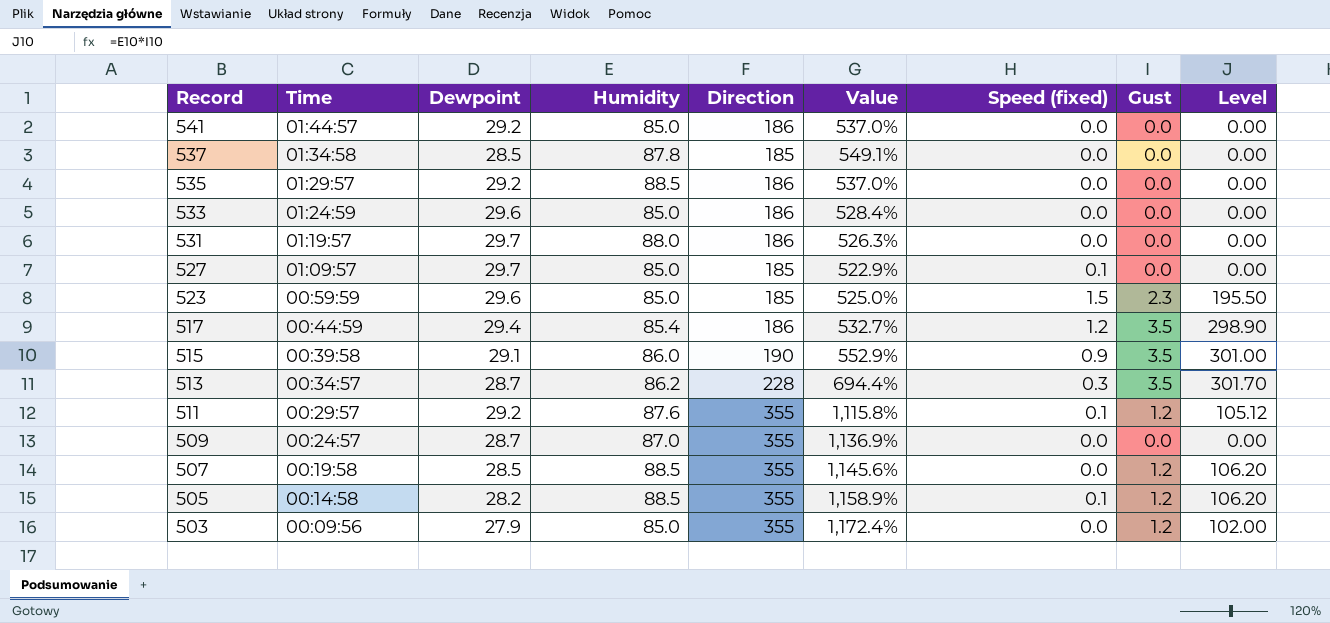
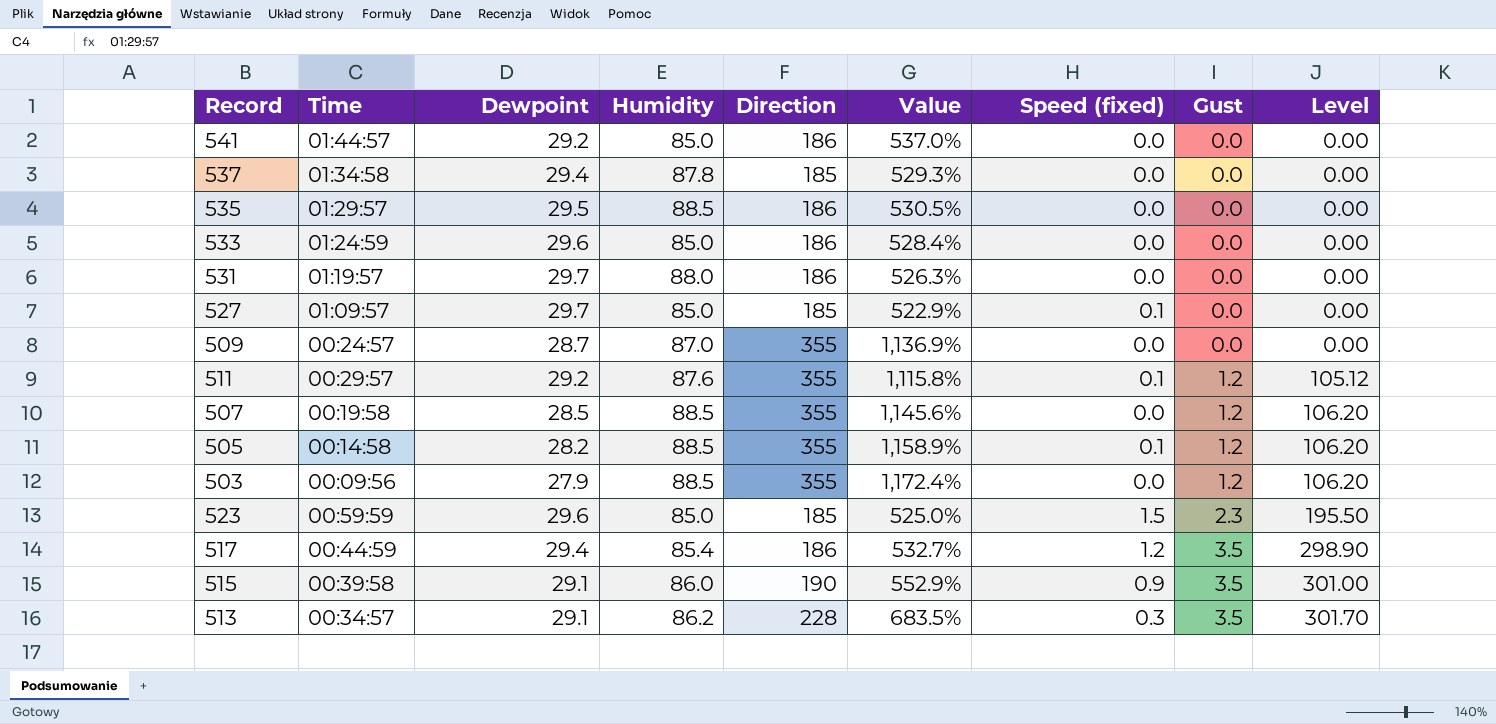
row order: Record descending -> Gust ascending
537 | Dewpoint: 28.5 -> 29.4
537 | Value: 549.1% -> 529.3%
535 | Dewpoint: 29.2 -> 29.5
535 | Value: 537.0% -> 530.5%
503 | Humidity: 85.0 -> 88.5
503 | Level: 102.00 -> 106.20
513 | Dewpoint: 28.7 -> 29.1
513 | Value: 694.4% -> 683.5%

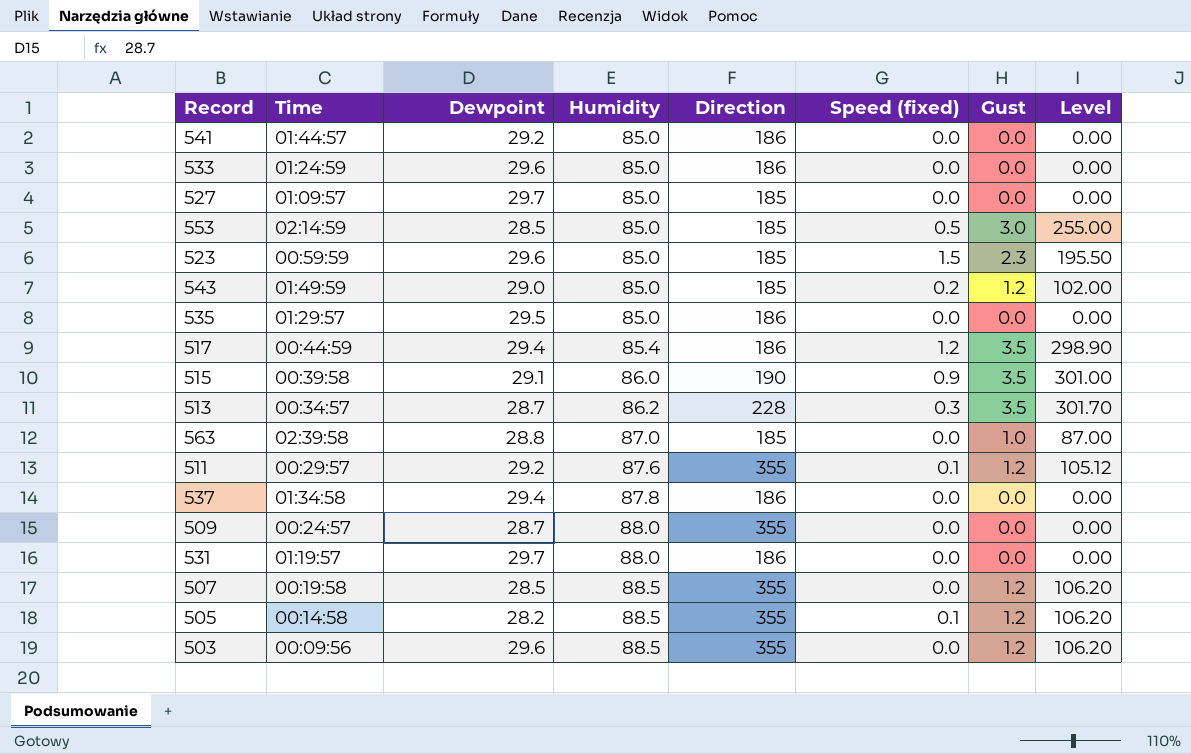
row order: Gust ascending -> Humidity ascending
column Value | formula: ([Direction] - [Dewpoint]) / [Dewpoint] -> none
527 | Speed (fixed): 0.1 -> 0.0
row 553: none -> 02:14:59 | 28.5 | 85.0 | 185 | 0.5 | 3.0 | 255.00
row 543: none -> 01:49:59 | 29.0 | 85.0 | 185 | 0.2 | 1.2 | 102.00
535 | Humidity: 88.5 -> 85.0
513 | Dewpoint: 29.1 -> 28.7
row 563: none -> 02:39:58 | 28.8 | 87.0 | 185 | 0.0 | 1.0 | 87.00
537 | Direction: 185 -> 186
509 | Humidity: 87.0 -> 88.0
503 | Dewpoint: 27.9 -> 29.6

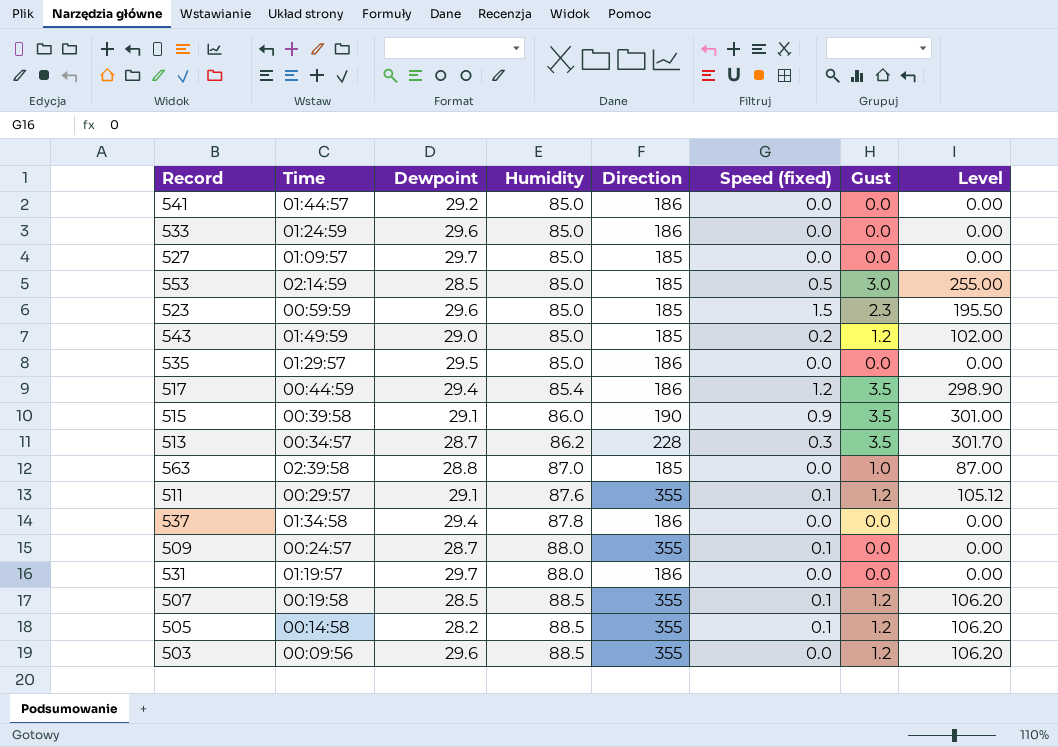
511 | Dewpoint: 29.2 -> 29.1
509 | Speed (fixed): 0.0 -> 0.1
507 | Speed (fixed): 0.0 -> 0.1

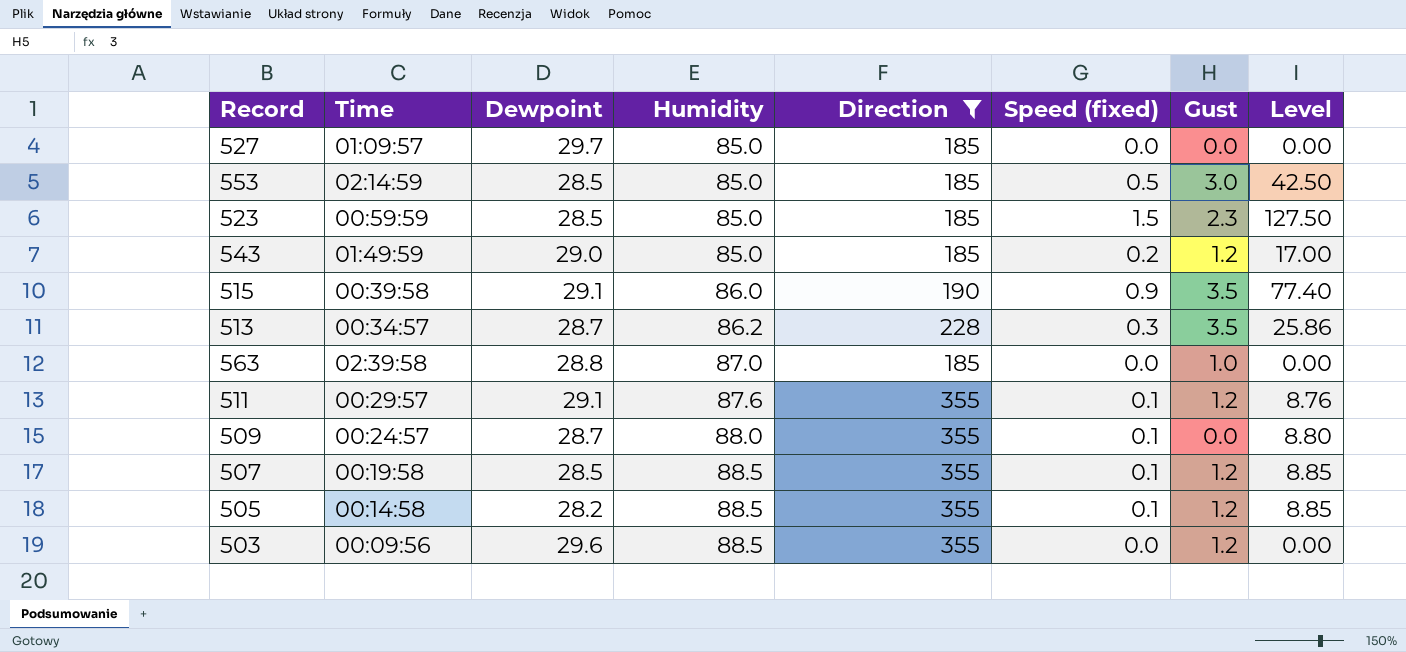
filter: none -> Direction != 186
column Level | formula: [Humidity] * [Gust] -> [Humidity] * [Speed (fixed)]
523 | Dewpoint: 29.6 -> 28.5

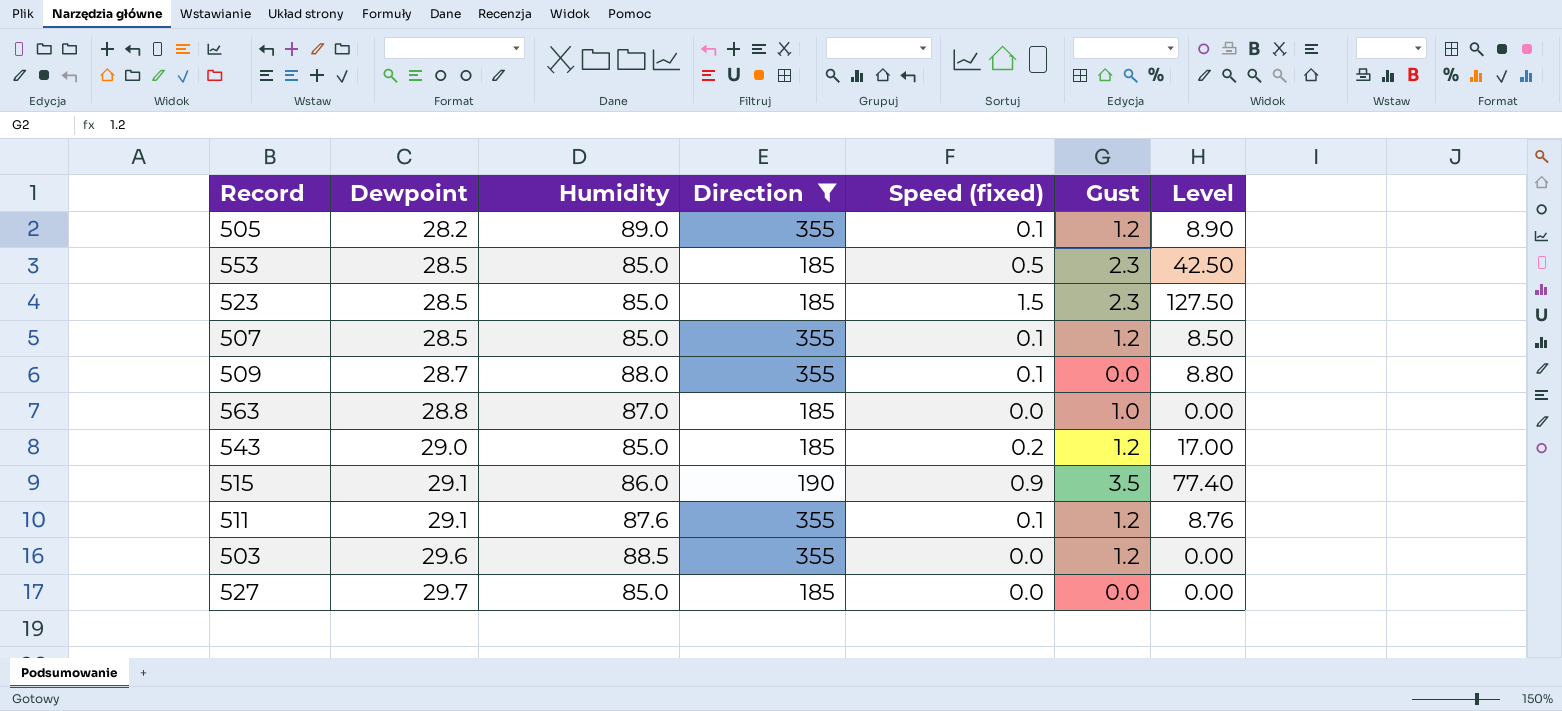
row order: Humidity ascending -> Dewpoint ascending
column Time | position: 2 -> none
row 513: 00:34:57 | 28.7 | 86.2 | 228 | 0.3 | 3.5 | 25.86 -> none
505 | Humidity: 88.5 -> 89.0
505 | Level: 8.85 -> 8.90
553 | Gust: 3.0 -> 2.3
507 | Humidity: 88.5 -> 85.0
507 | Level: 8.85 -> 8.50

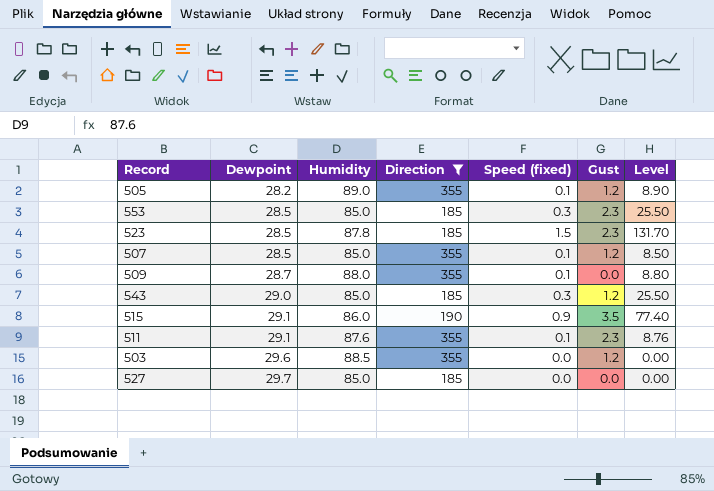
row 563: 28.8 | 87.0 | 185 | 0.0 | 1.0 | 0.00 -> none
553 | Speed (fixed): 0.5 -> 0.3
553 | Level: 42.50 -> 25.50
523 | Humidity: 85.0 -> 87.8
523 | Level: 127.50 -> 131.70
543 | Speed (fixed): 0.2 -> 0.3
543 | Level: 17.00 -> 25.50
511 | Gust: 1.2 -> 2.3

